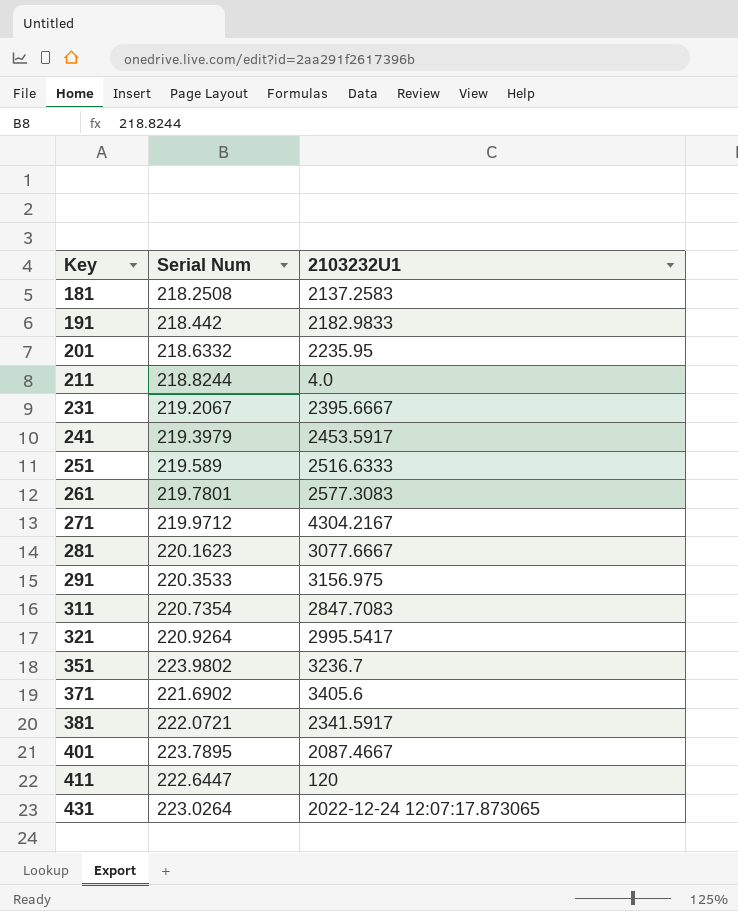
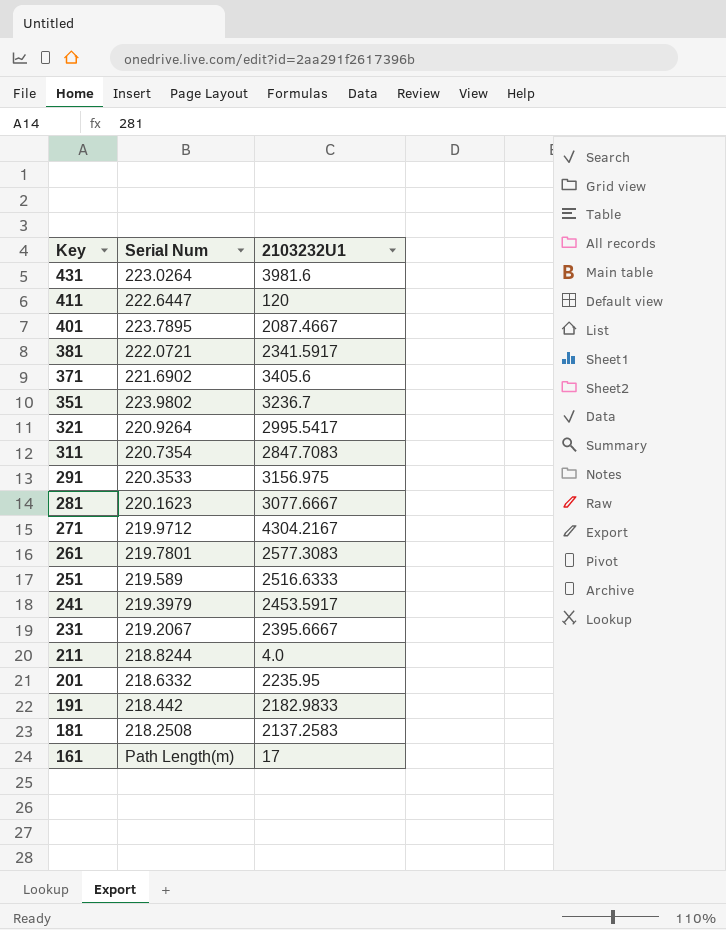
row order: Key ascending -> Key descending
431 | 2103232U1: 2022-12-24 12:07:17.873065 -> 3981.6
row 161: none -> Path Length(m) | 17

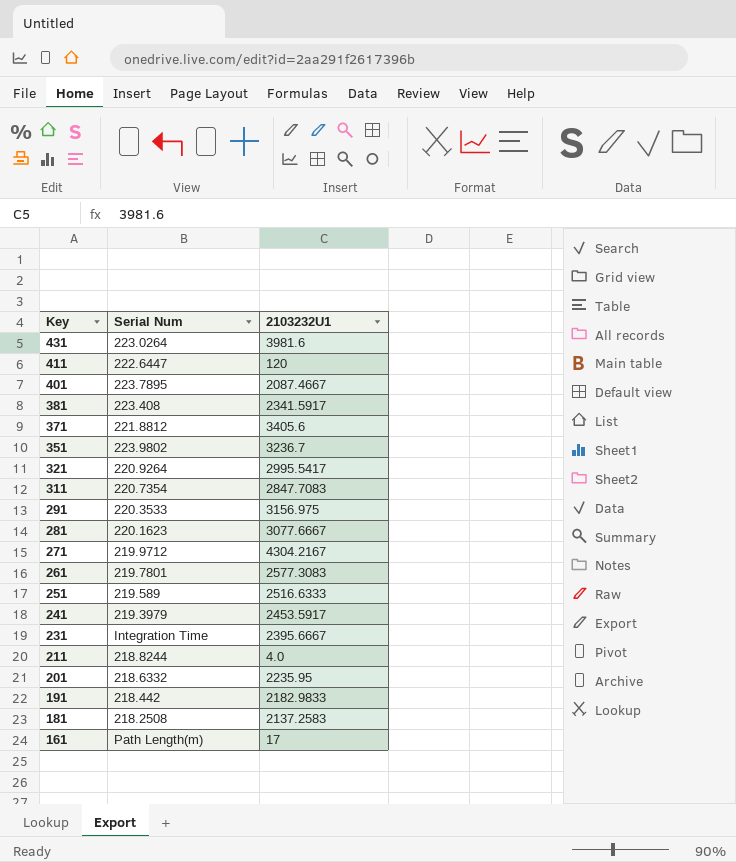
381 | Serial Num: 222.0721 -> 223.408
371 | Serial Num: 221.6902 -> 221.8812
231 | Serial Num: 219.2067 -> Integration Time

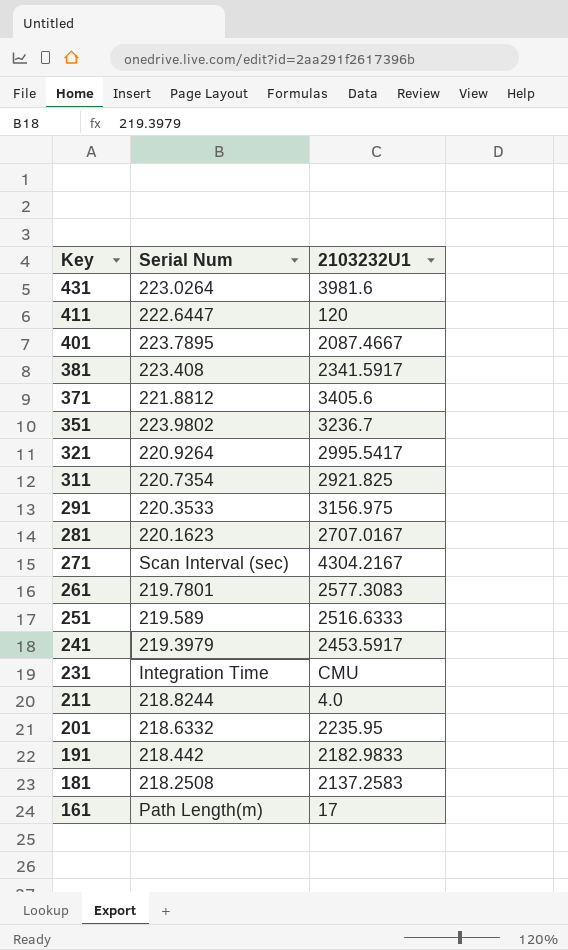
311 | 2103232U1: 2847.7083 -> 2921.825
281 | 2103232U1: 3077.6667 -> 2707.0167
271 | Serial Num: 219.9712 -> Scan Interval (sec)
231 | 2103232U1: 2395.6667 -> CMU

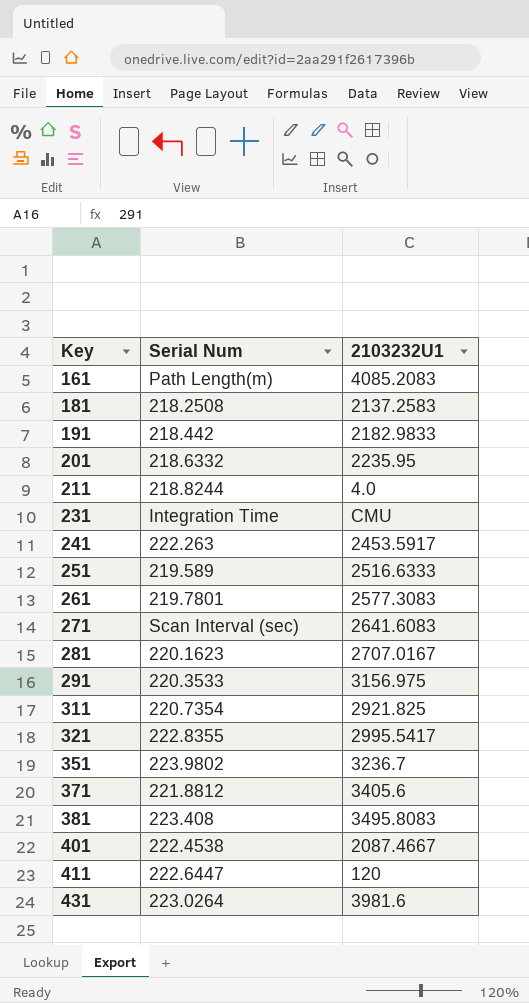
row order: Key descending -> Key ascending
161 | 2103232U1: 17 -> 4085.2083
241 | Serial Num: 219.3979 -> 222.263
271 | 2103232U1: 4304.2167 -> 2641.6083
321 | Serial Num: 220.9264 -> 222.8355
381 | 2103232U1: 2341.5917 -> 3495.8083
401 | Serial Num: 223.7895 -> 222.4538

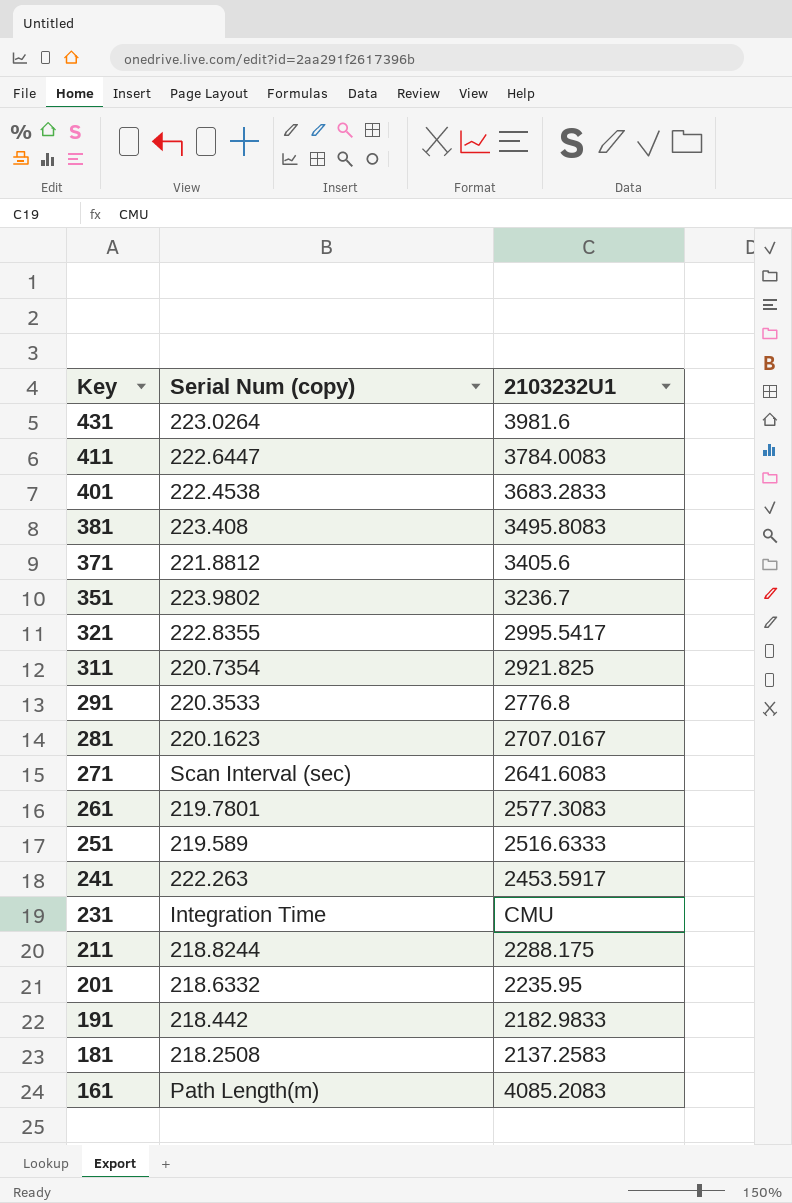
row order: Key ascending -> Key descending
column name: Serial Num -> Serial Num (copy)
411 | 2103232U1: 120 -> 3784.0083
401 | 2103232U1: 2087.4667 -> 3683.2833
291 | 2103232U1: 3156.975 -> 2776.8
211 | 2103232U1: 4.0 -> 2288.175

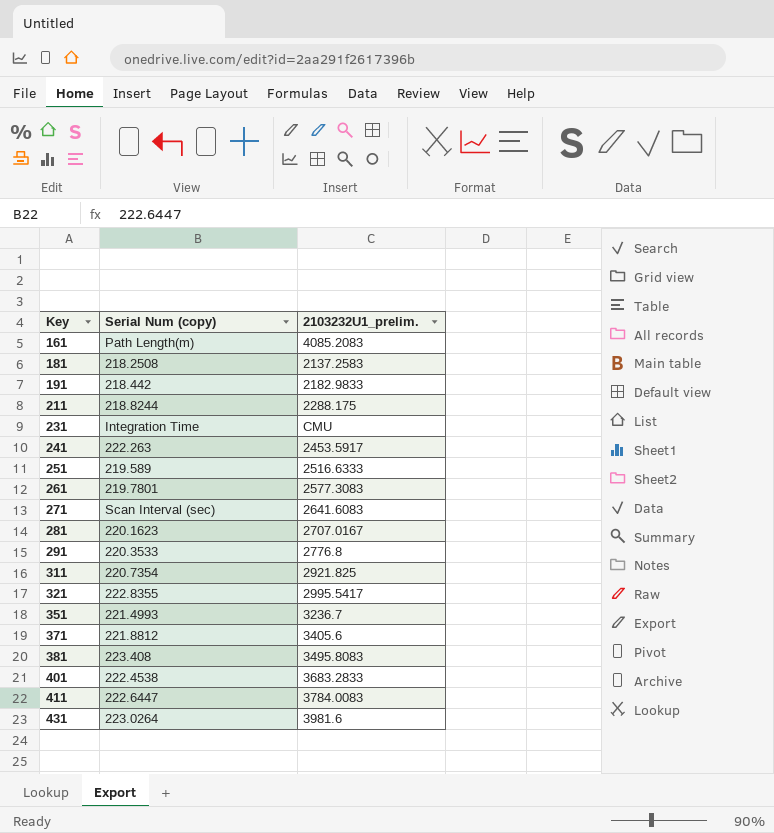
row order: Key descending -> Key ascending
column name: 2103232U1 -> 2103232U1_prelim.
row 201: 218.6332 | 2235.95 -> none
351 | Serial Num (copy): 223.9802 -> 221.4993

